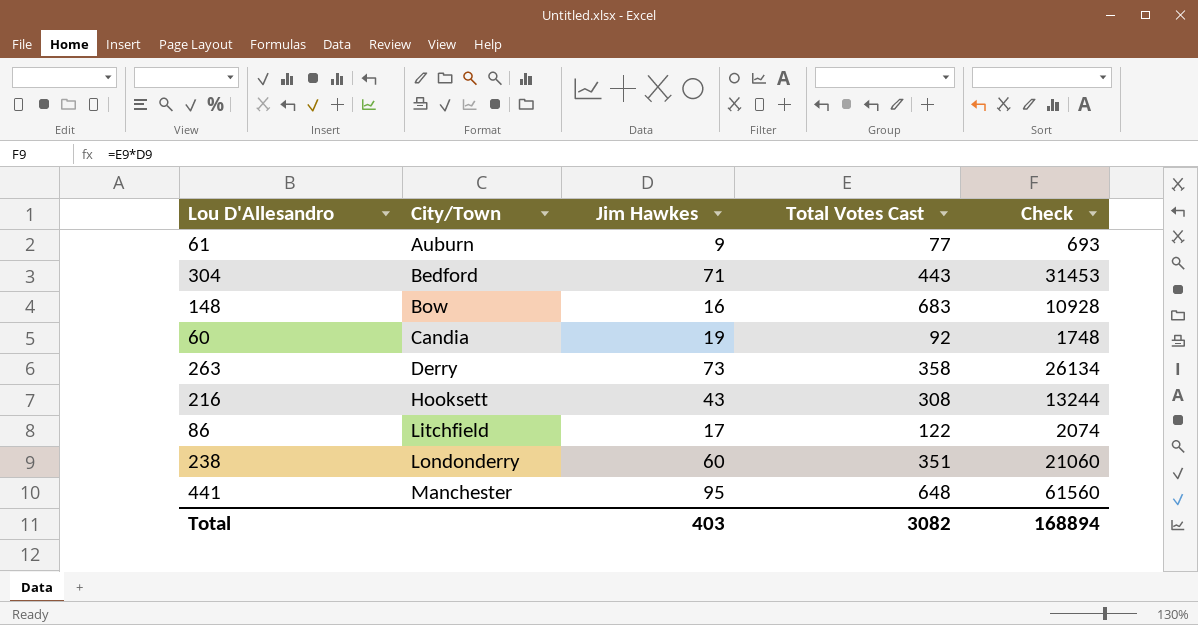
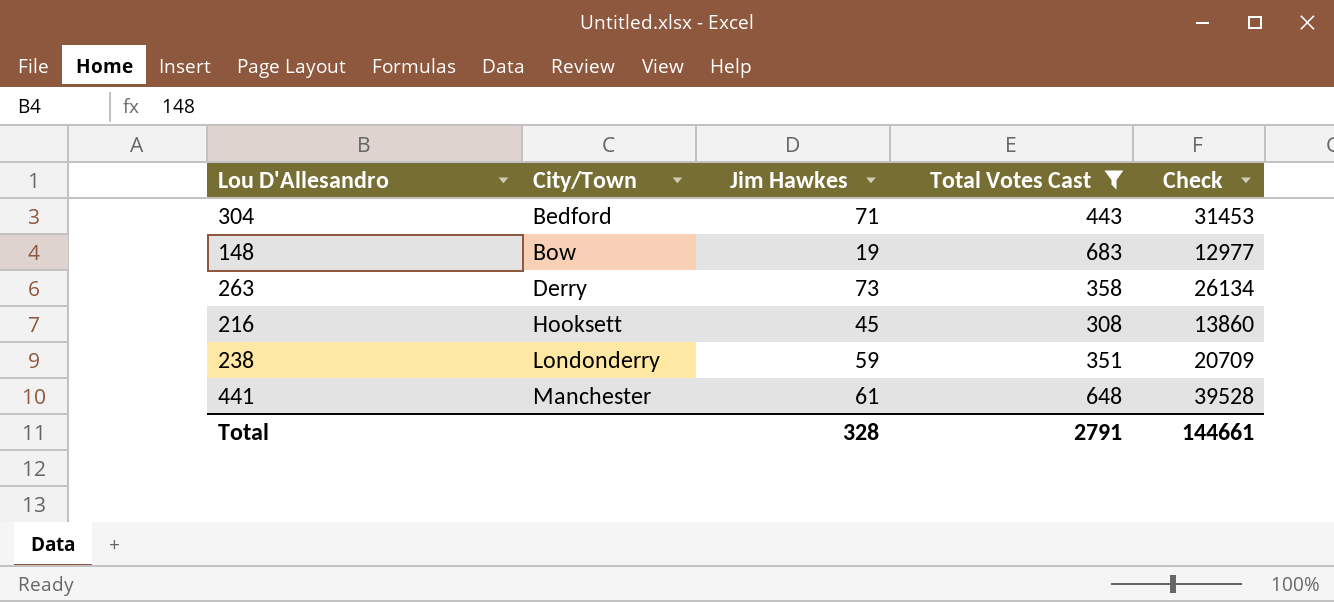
filter: none -> Total Votes Cast >= 308
148 | Jim Hawkes: 16 -> 19
148 | Check: 10928 -> 12977
216 | Jim Hawkes: 43 -> 45
216 | Check: 13244 -> 13860
238 | Jim Hawkes: 60 -> 59
238 | Check: 21060 -> 20709
441 | Jim Hawkes: 95 -> 61
441 | Check: 61560 -> 39528
Total | Jim Hawkes: 403 -> 328
Total | Total Votes Cast: 3082 -> 2791
Total | Check: 168894 -> 144661

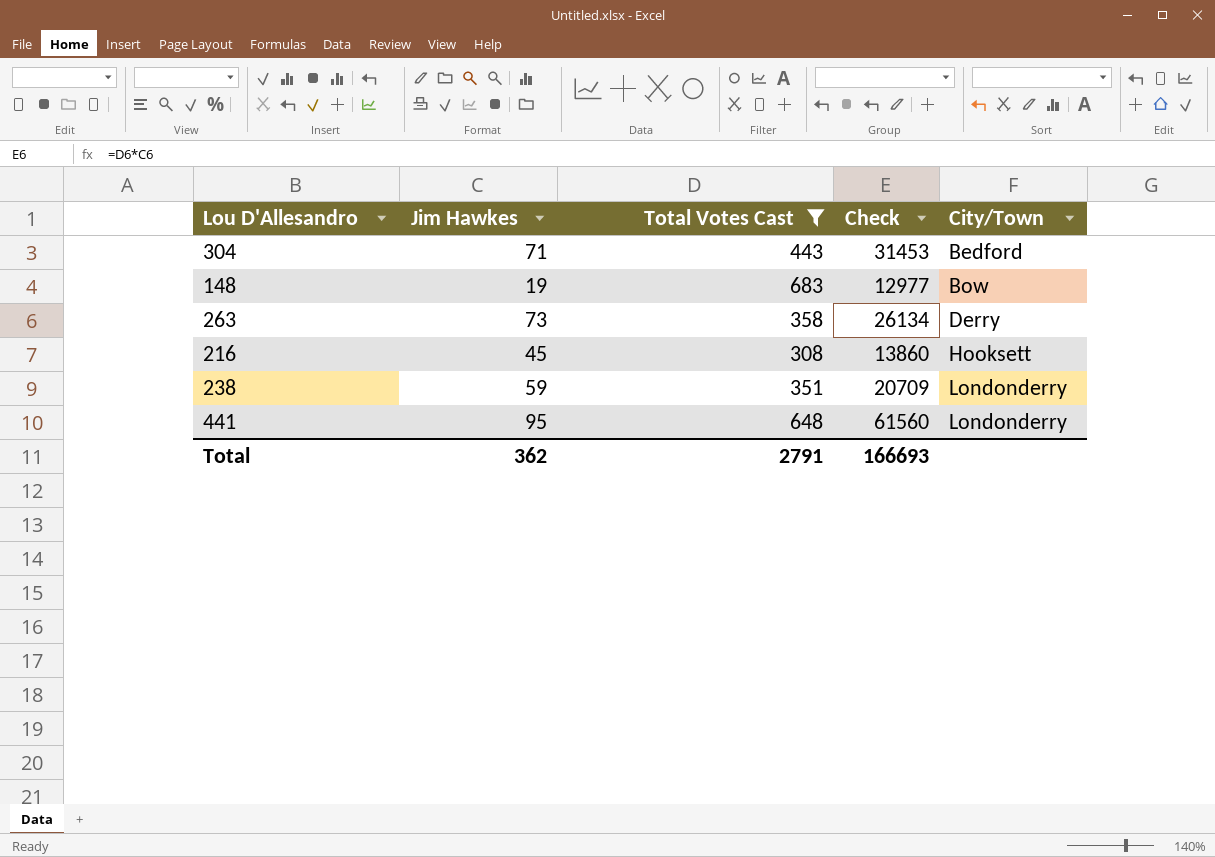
column City/Town | position: 2 -> 5
441 | Jim Hawkes: 61 -> 95
441 | Check: 39528 -> 61560
441 | City/Town: Manchester -> Londonderry
Total | Jim Hawkes: 328 -> 362
Total | Check: 144661 -> 166693

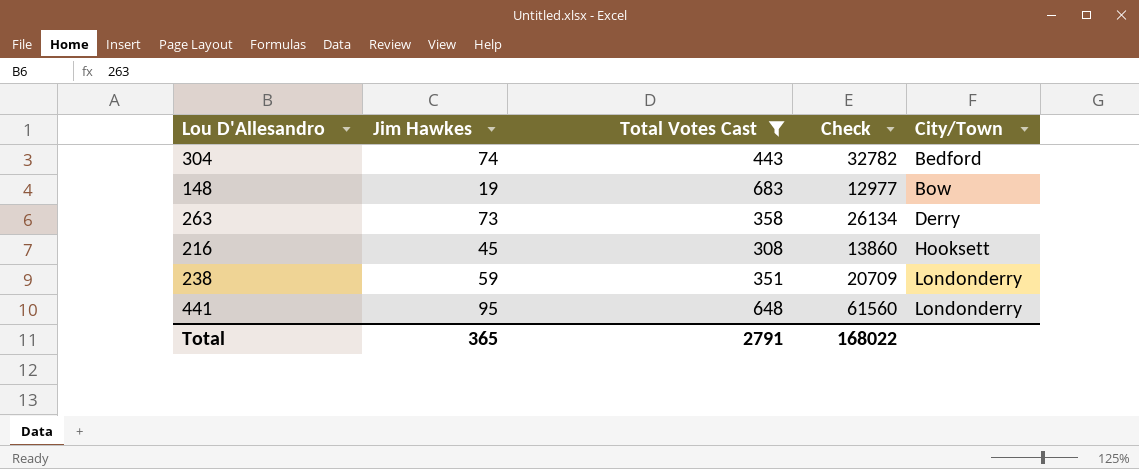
304 | Jim Hawkes: 71 -> 74
304 | Check: 31453 -> 32782
Total | Jim Hawkes: 362 -> 365
Total | Check: 166693 -> 168022

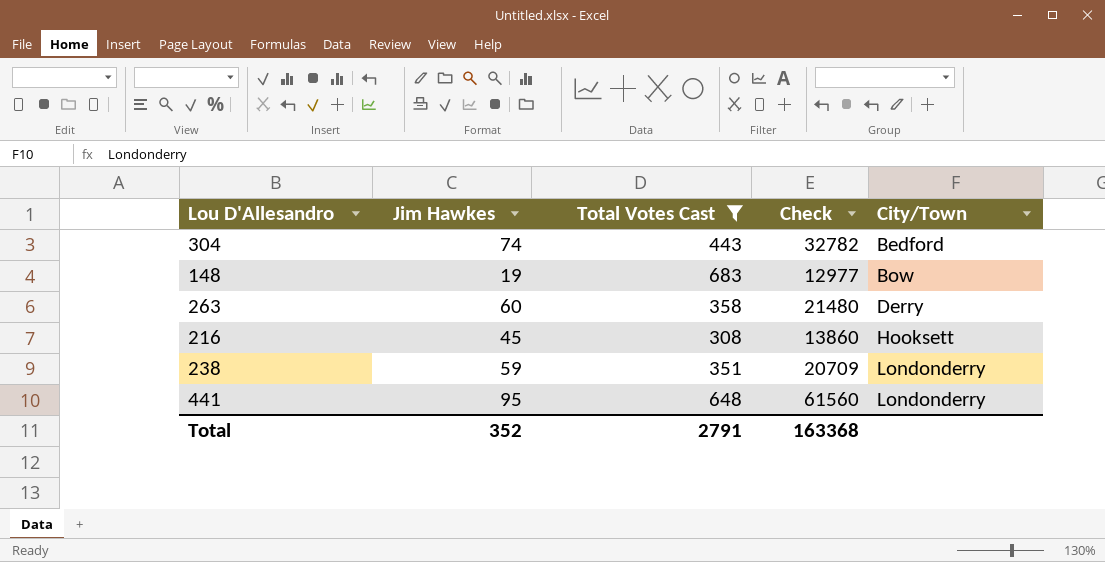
263 | Jim Hawkes: 73 -> 60
263 | Check: 26134 -> 21480
Total | Jim Hawkes: 365 -> 352
Total | Check: 168022 -> 163368

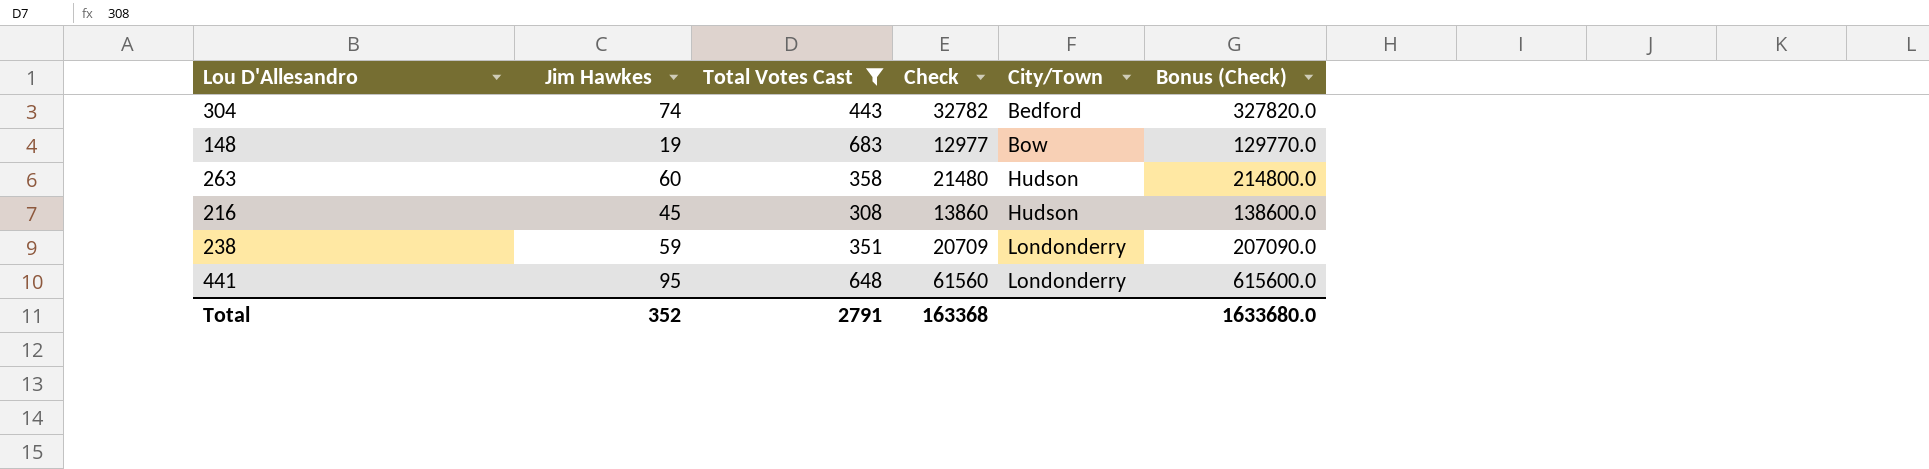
column Bonus (Check) | formula: none -> [Check] * 10
263 | City/Town: Derry -> Hudson
216 | City/Town: Hooksett -> Hudson

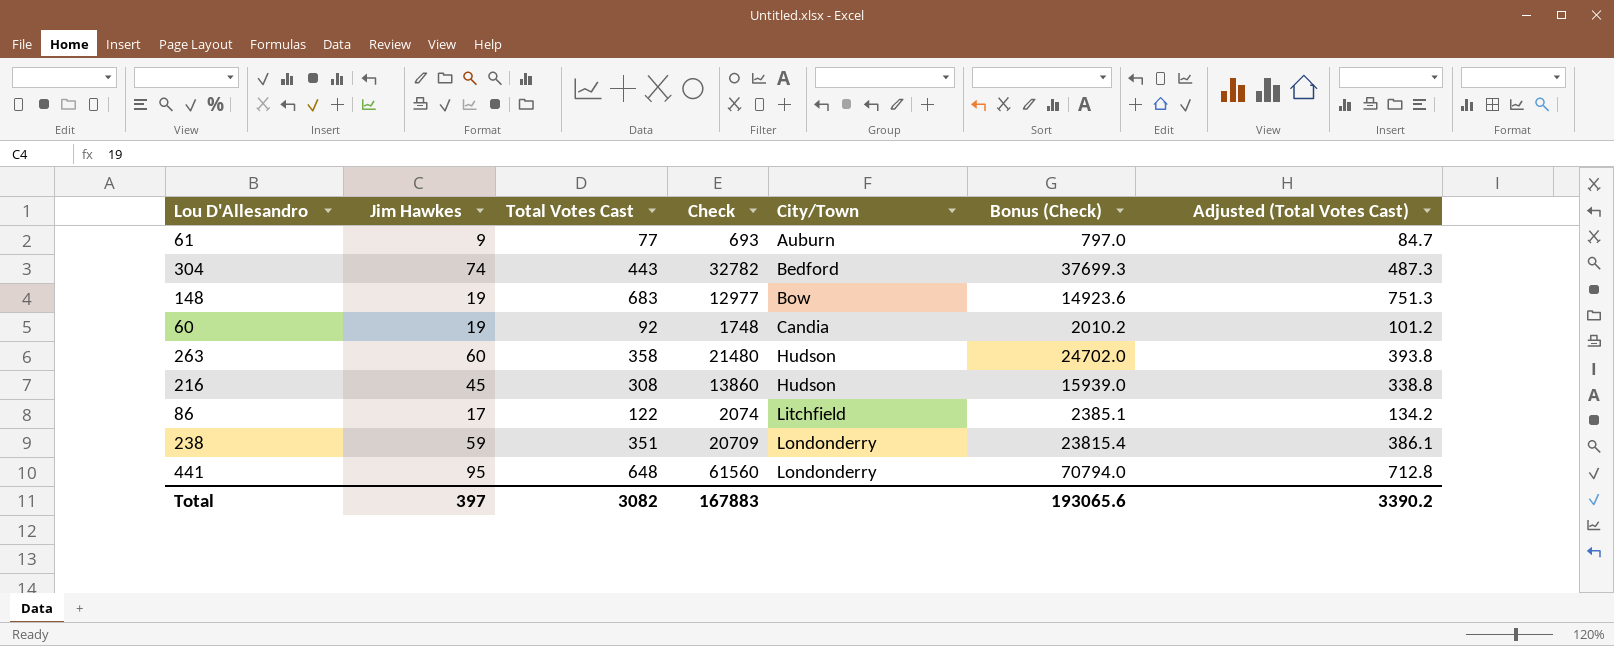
filter: Total Votes Cast >= 308 -> none
column Bonus (Check) | formula: [Check] * 10 -> [Check] * 1.15
column Adjusted (Total Votes Cast) | formula: none -> [Total Votes Cast] * 1.1
Total | Jim Hawkes: 352 -> 397
Total | Total Votes Cast: 2791 -> 3082
Total | Check: 163368 -> 167883
Total | Bonus (Check): 1633680.0 -> 193065.6

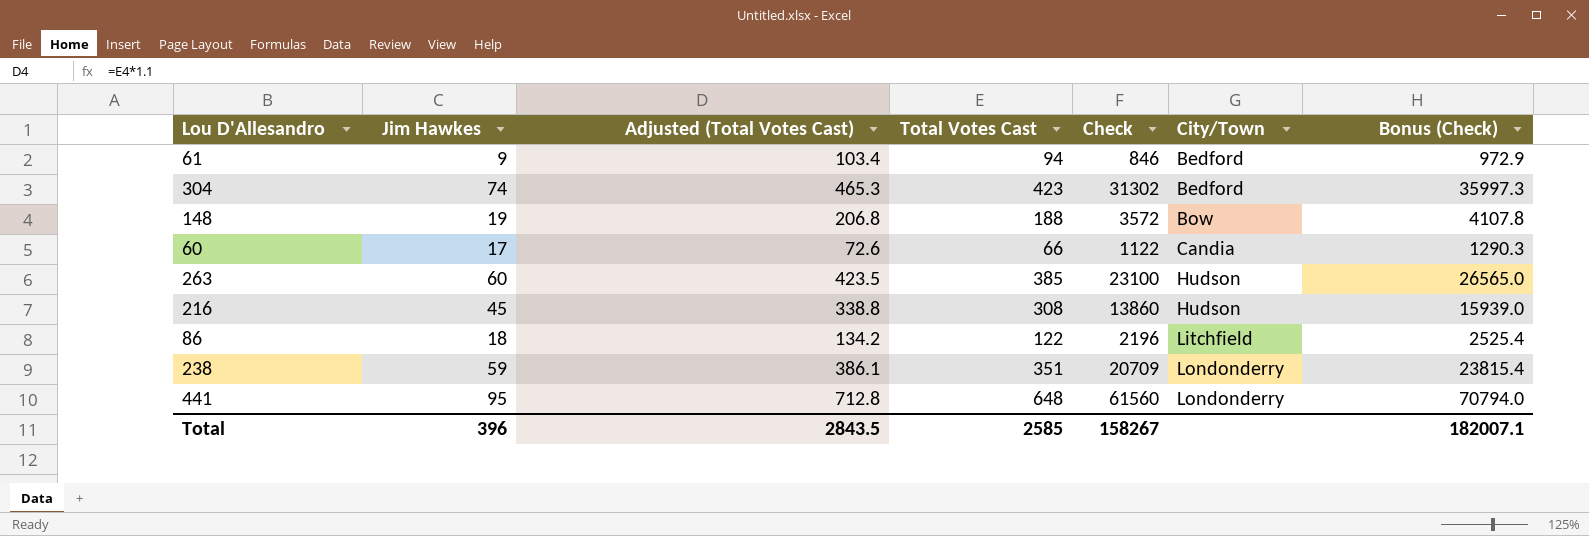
column Adjusted (Total Votes Cast) | position: 7 -> 3
61 | Adjusted (Total Votes Cast): 84.7 -> 103.4
61 | Total Votes Cast: 77 -> 94
61 | Check: 693 -> 846
61 | City/Town: Auburn -> Bedford
61 | Bonus (Check): 797.0 -> 972.9
304 | Adjusted (Total Votes Cast): 487.3 -> 465.3
304 | Total Votes Cast: 443 -> 423
304 | Check: 32782 -> 31302
304 | Bonus (Check): 37699.3 -> 35997.3
148 | Adjusted (Total Votes Cast): 751.3 -> 206.8
148 | Total Votes Cast: 683 -> 188
148 | Check: 12977 -> 3572
148 | Bonus (Check): 14923.6 -> 4107.8
60 | Jim Hawkes: 19 -> 17
60 | Adjusted (Total Votes Cast): 101.2 -> 72.6
60 | Total Votes Cast: 92 -> 66
60 | Check: 1748 -> 1122
60 | Bonus (Check): 2010.2 -> 1290.3
263 | Adjusted (Total Votes Cast): 393.8 -> 423.5
263 | Total Votes Cast: 358 -> 385
263 | Check: 21480 -> 23100
263 | Bonus (Check): 24702.0 -> 26565.0
86 | Jim Hawkes: 17 -> 18
86 | Check: 2074 -> 2196
86 | Bonus (Check): 2385.1 -> 2525.4
Total | Jim Hawkes: 397 -> 396
Total | Adjusted (Total Votes Cast): 3390.2 -> 2843.5
Total | Total Votes Cast: 3082 -> 2585
Total | Check: 167883 -> 158267
Total | Bonus (Check): 193065.6 -> 182007.1

